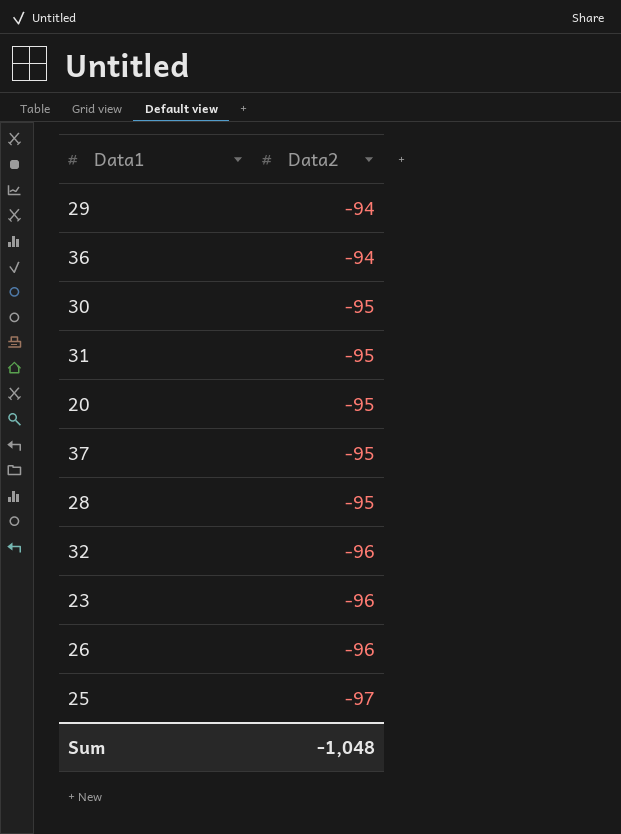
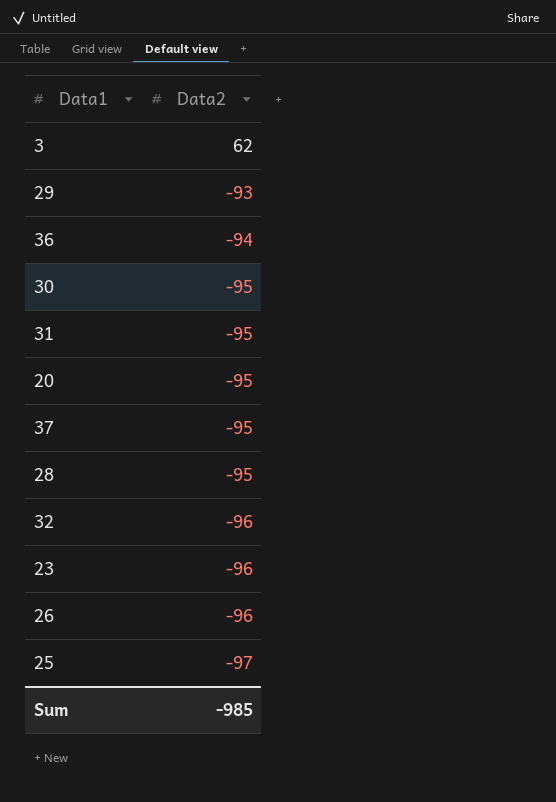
row 3: none -> 62
29 | Data2: -94 -> -93
Sum | Data2: -1,048 -> -985

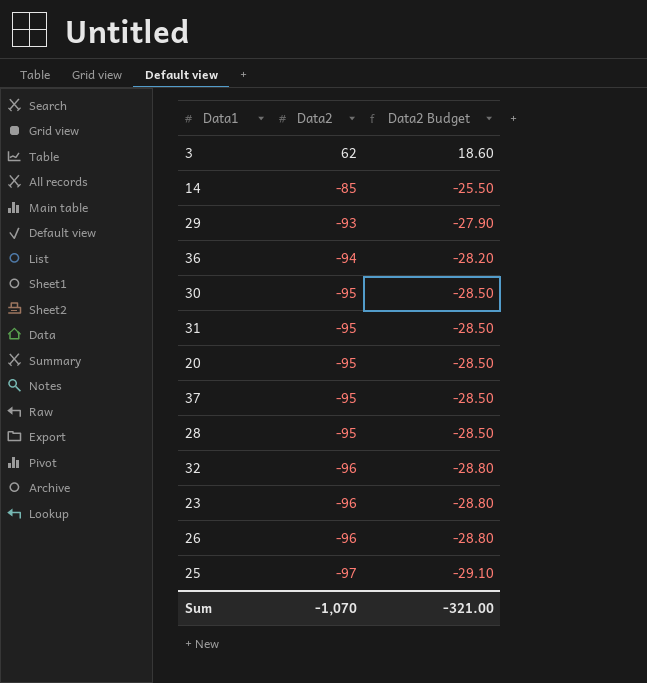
column Data2 Budget | formula: none -> [Data2] * 0.3
row 14: none -> -85 | -25.50
Sum | Data2: -985 -> -1,070

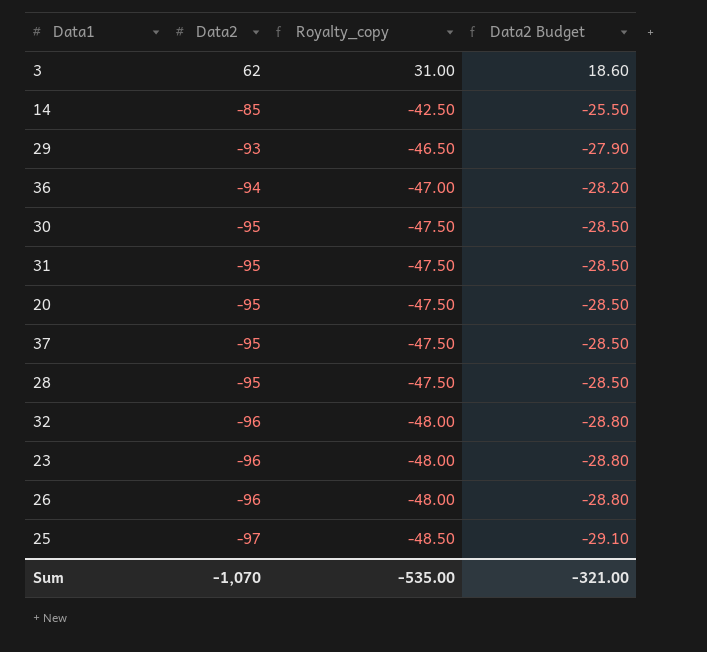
column Royalty_copy | formula: none -> [Data2] * 0.5

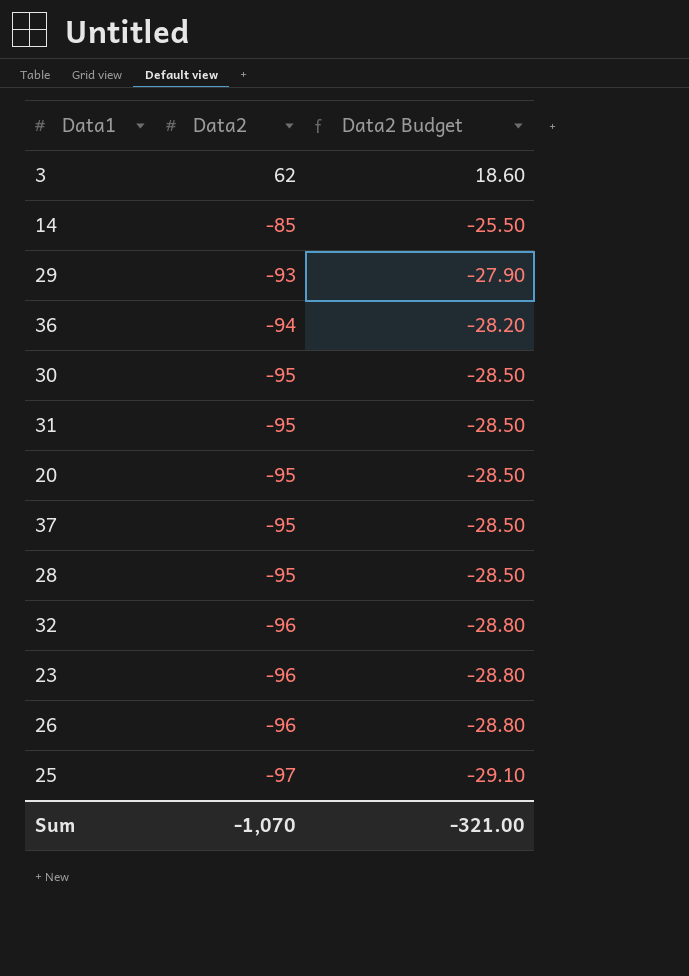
column Royalty_copy | formula: [Data2] * 0.5 -> none

